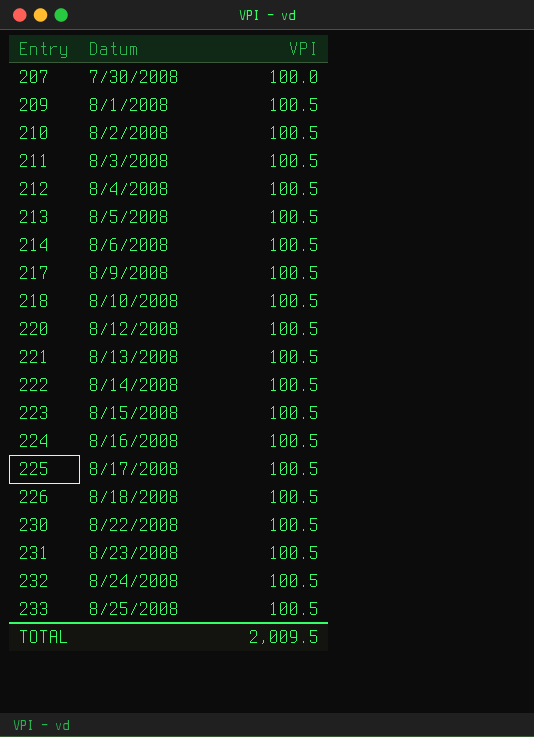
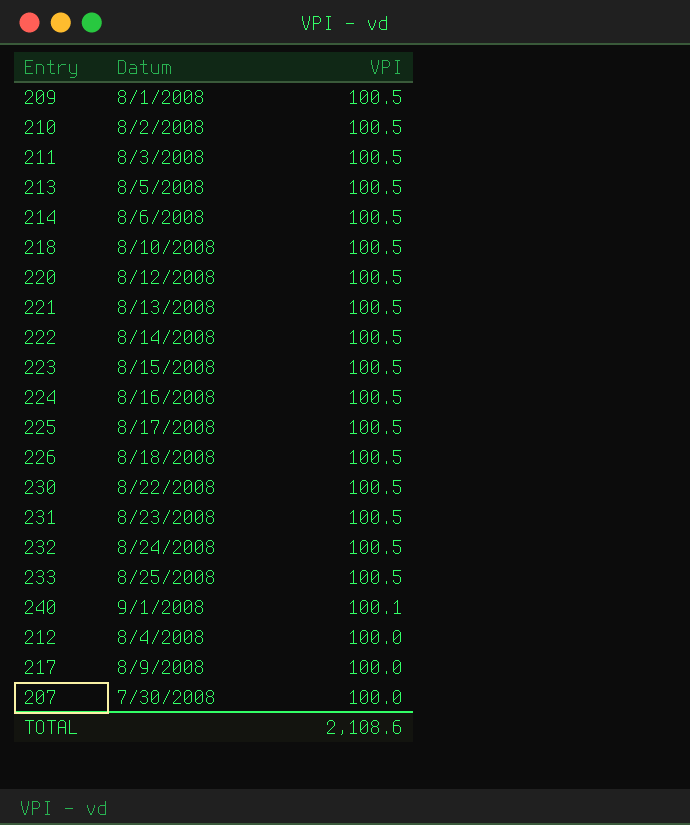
row order: Entry ascending -> VPI descending
row 240: none -> 9/1/2008 | 100.1
212 | VPI: 100.5 -> 100.0
217 | VPI: 100.5 -> 100.0
TOTAL | VPI: 2,009.5 -> 2,108.6

